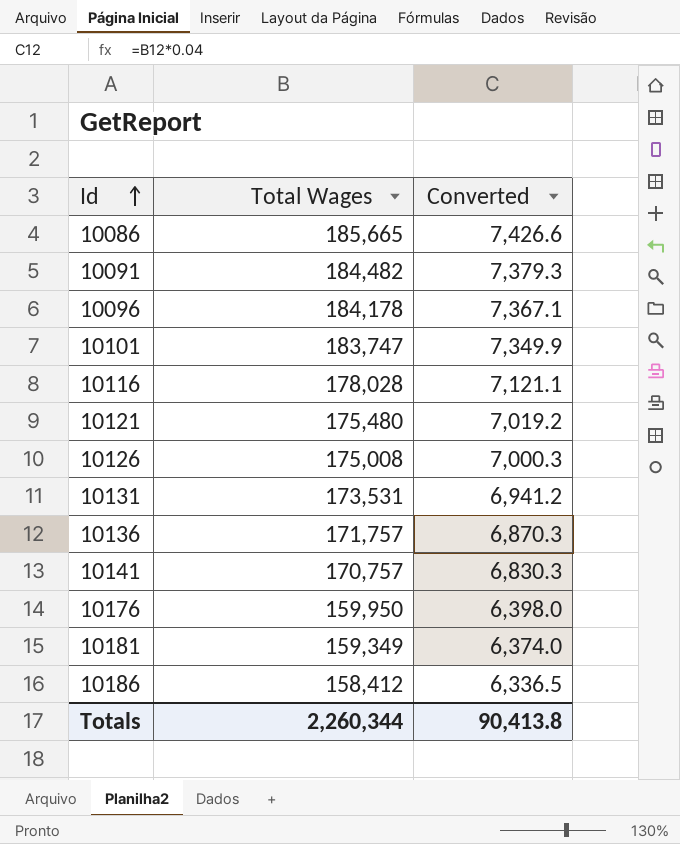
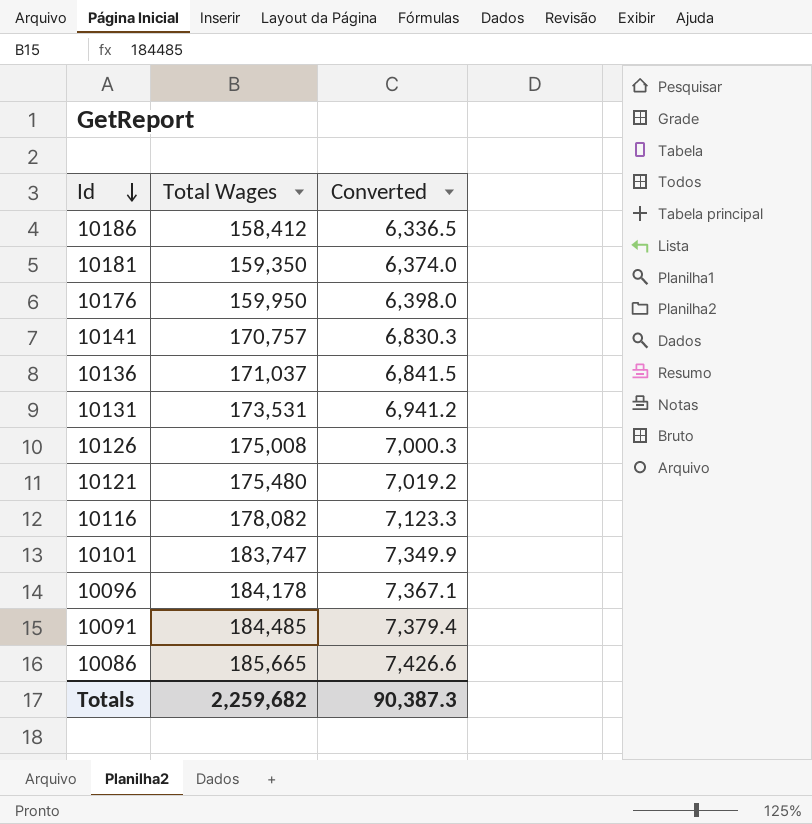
row order: Id ascending -> Id descending
10181 | Total Wages: 159,349 -> 159,350
10136 | Total Wages: 171,757 -> 171,037
10136 | Converted: 6,870.3 -> 6,841.5
10116 | Total Wages: 178,028 -> 178,082
10116 | Converted: 7,121.1 -> 7,123.3
10091 | Total Wages: 184,482 -> 184,485
10091 | Converted: 7,379.3 -> 7,379.4
Totals | Total Wages: 2,260,344 -> 2,259,682
Totals | Converted: 90,413.8 -> 90,387.3

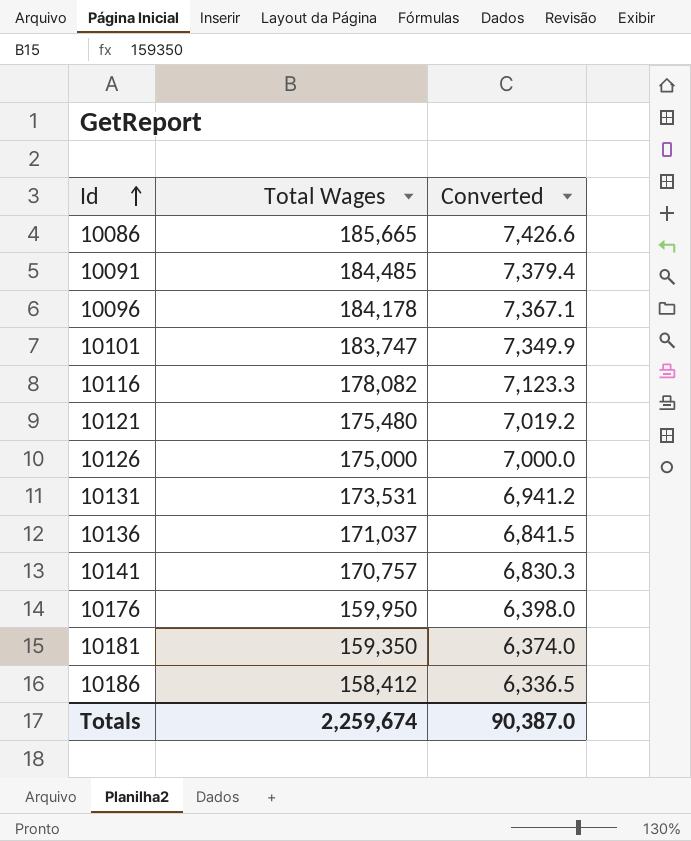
row order: Id descending -> Id ascending
10126 | Total Wages: 175,008 -> 175,000
10126 | Converted: 7,000.3 -> 7,000.0
Totals | Total Wages: 2,259,682 -> 2,259,674
Totals | Converted: 90,387.3 -> 90,387.0

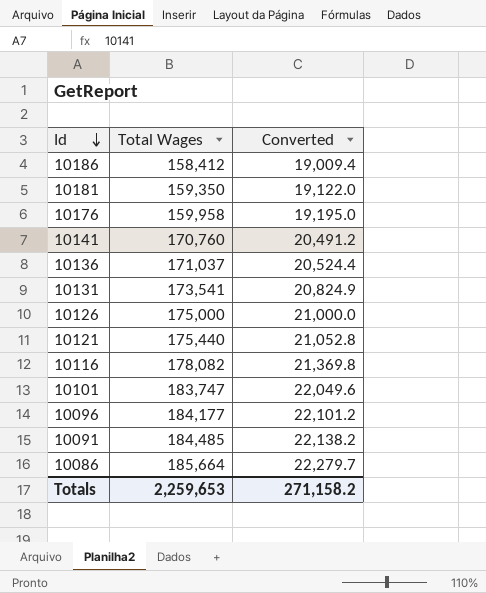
row order: Id ascending -> Id descending
column Converted | formula: [Total Wages] * 0.04 -> [Total Wages] * 0.12
10176 | Total Wages: 159,950 -> 159,958
10141 | Total Wages: 170,757 -> 170,760
10131 | Total Wages: 173,531 -> 173,541
10121 | Total Wages: 175,480 -> 175,440
10096 | Total Wages: 184,178 -> 184,177
10086 | Total Wages: 185,665 -> 185,664
Totals | Total Wages: 2,259,674 -> 2,259,653
Totals | Converted: 90,387.0 -> 271,158.2

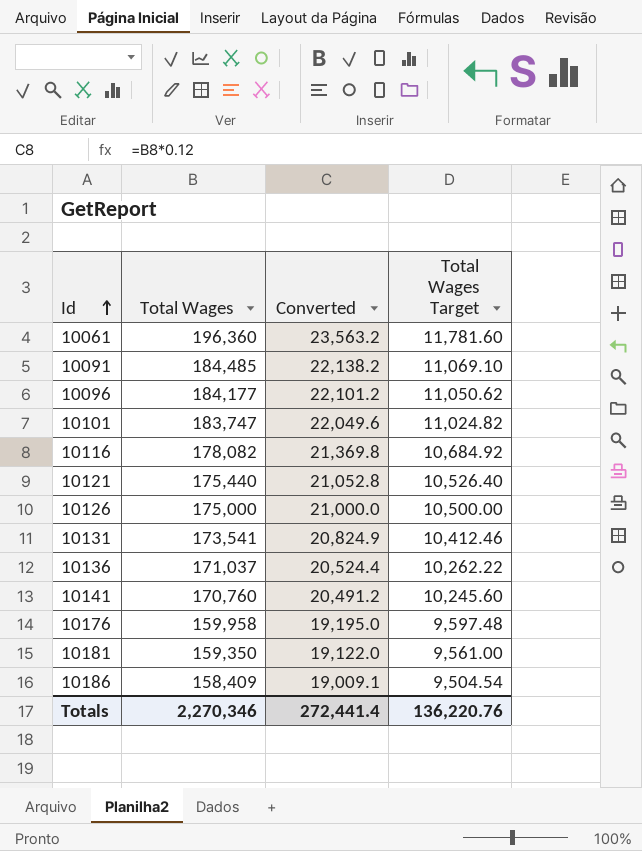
row order: Id descending -> Id ascending
column Total Wages Target | formula: none -> [Total Wages] * 0.06
row 10086: 185,664 | 22,279.7 -> none
row 10061: none -> 196,360 | 23,563.2 | 11,781.60
10186 | Total Wages: 158,412 -> 158,409
10186 | Converted: 19,009.4 -> 19,009.1
Totals | Total Wages: 2,259,653 -> 2,270,346
Totals | Converted: 271,158.2 -> 272,441.4

